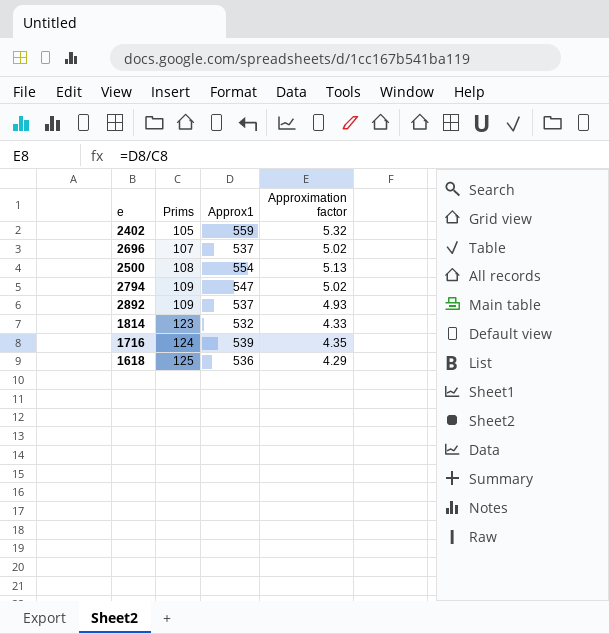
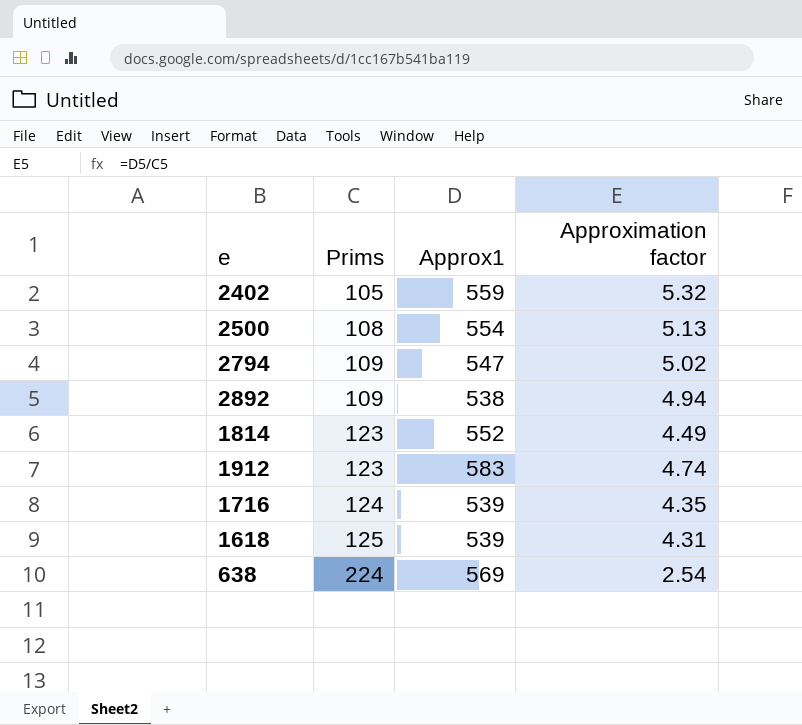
row 2696: 107 | 537 | 5.02 -> none
2892 | Approx1: 537 -> 538
2892 | Approximation factor: 4.93 -> 4.94
1814 | Approx1: 532 -> 552
1814 | Approximation factor: 4.33 -> 4.49
row 1912: none -> 123 | 583 | 4.74
1618 | Approx1: 536 -> 539
1618 | Approximation factor: 4.29 -> 4.31
row 638: none -> 224 | 569 | 2.54

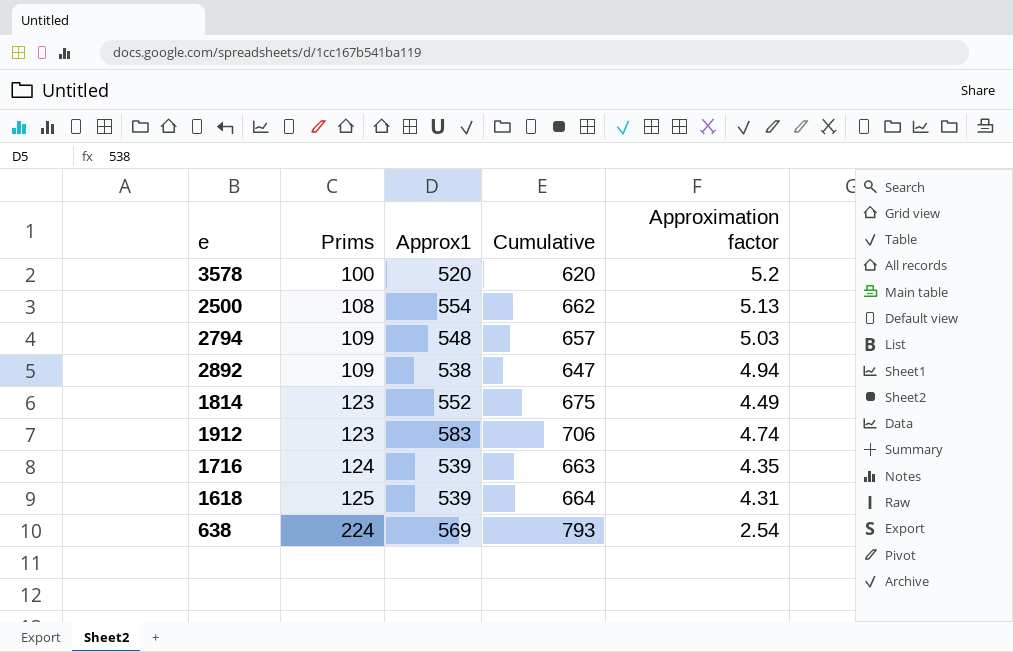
column Cumulative | formula: none -> [Prims] + [Approx1]
row 2402: 105 | 559 | 5.32 -> none
row 3578: none -> 100 | 520 | 620 | 5.2
2794 | Approx1: 547 -> 548
2794 | Approximation factor: 5.02 -> 5.03

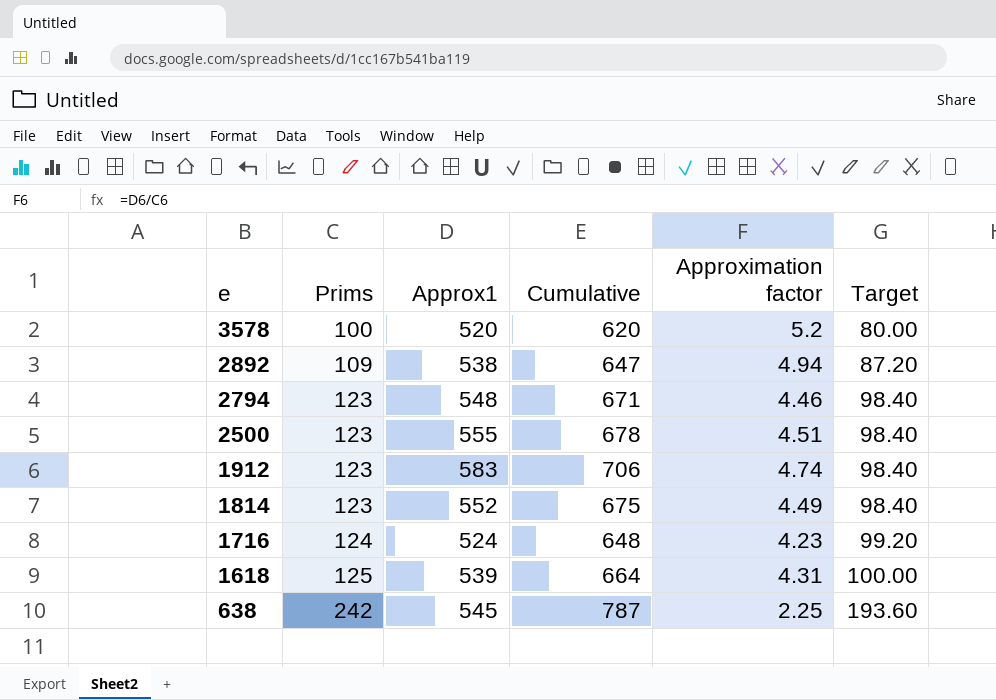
row order: Prims ascending -> e descending
column Target | formula: none -> [Prims] * 0.8
2794 | Prims: 109 -> 123
2794 | Cumulative: 657 -> 671
2794 | Approximation factor: 5.03 -> 4.46
2500 | Prims: 108 -> 123
2500 | Approx1: 554 -> 555
2500 | Cumulative: 662 -> 678
2500 | Approximation factor: 5.13 -> 4.51
1716 | Approx1: 539 -> 524
1716 | Cumulative: 663 -> 648
1716 | Approximation factor: 4.35 -> 4.23
638 | Prims: 224 -> 242
638 | Approx1: 569 -> 545
638 | Cumulative: 793 -> 787
638 | Approximation factor: 2.54 -> 2.25

